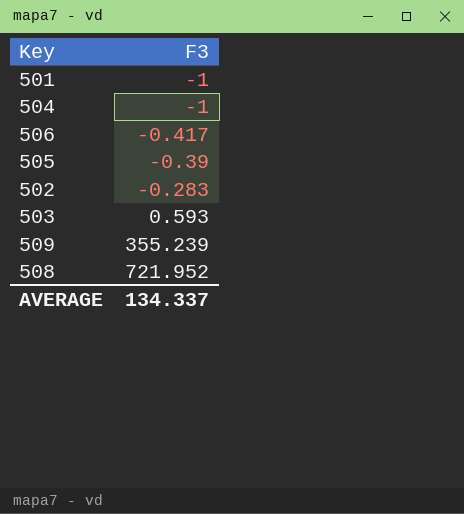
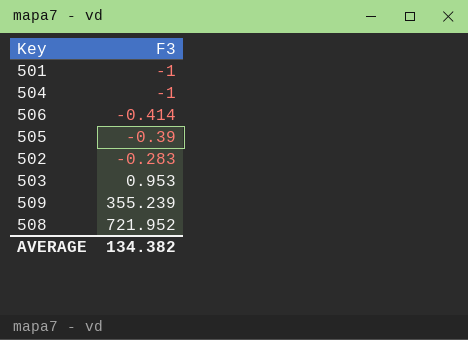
506 | F3: -0.417 -> -0.414
503 | F3: 0.593 -> 0.953
AVERAGE | F3: 134.337 -> 134.382

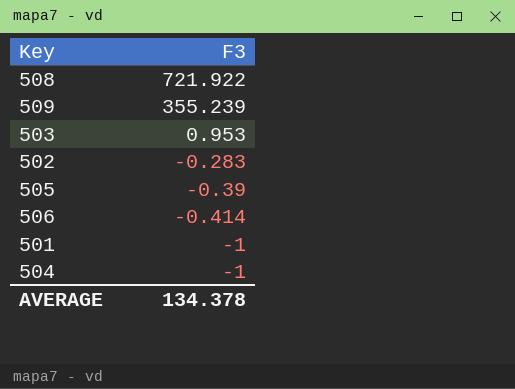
row order: F3 ascending -> F3 descending
508 | F3: 721.952 -> 721.922
AVERAGE | F3: 134.382 -> 134.378

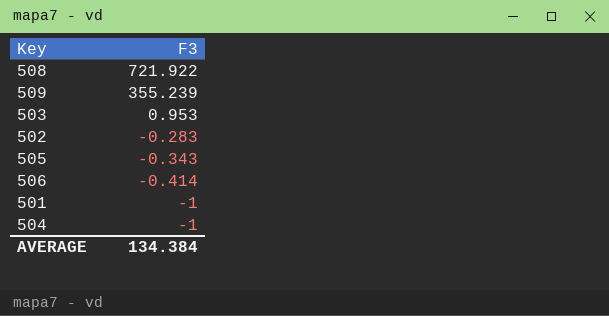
505 | F3: -0.39 -> -0.343
AVERAGE | F3: 134.378 -> 134.384

